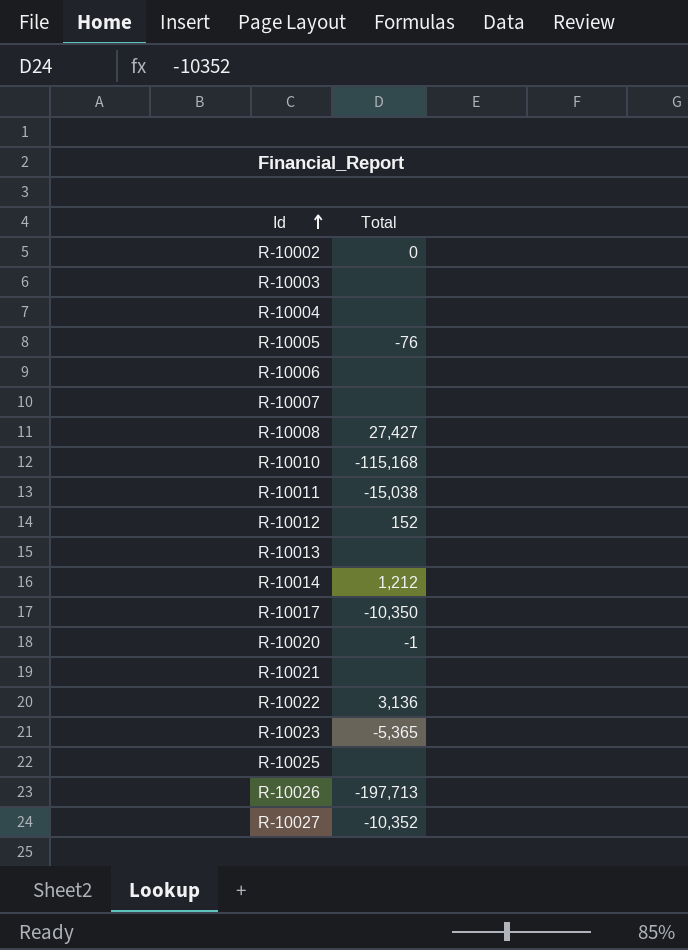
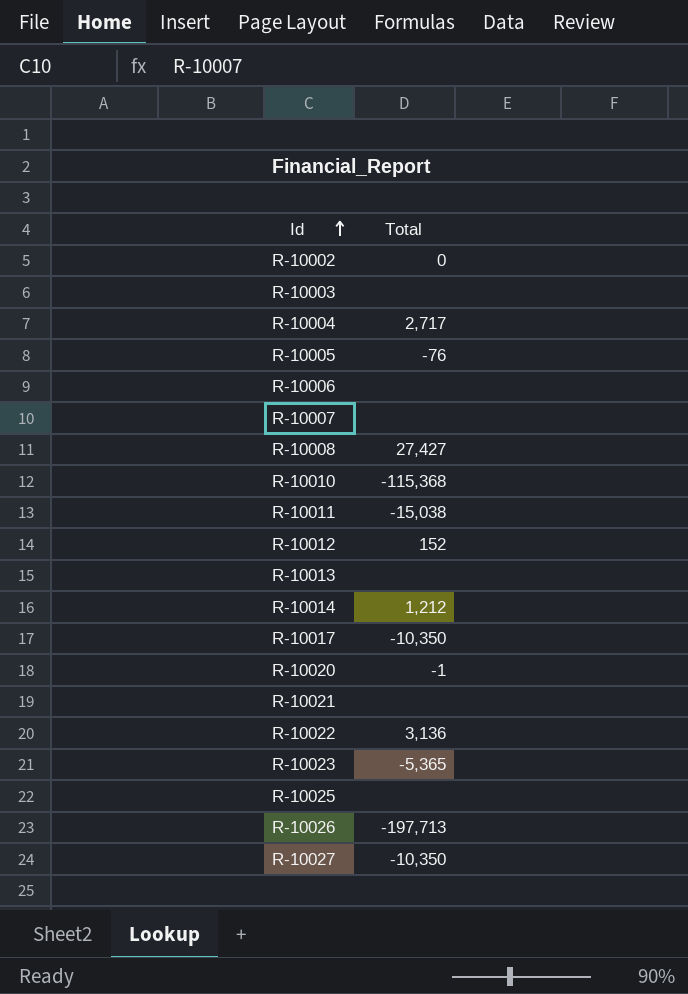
R-10004 | Total: none -> 2,717
R-10010 | Total: -115,168 -> -115,368
R-10027 | Total: -10,352 -> -10,350

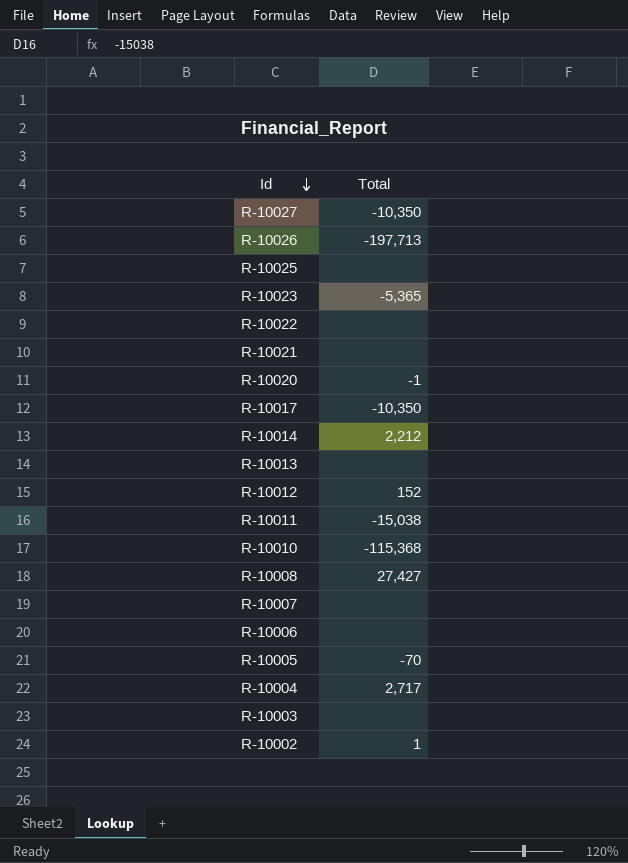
row order: Id ascending -> Id descending
R-10022 | Total: 3,136 -> none
R-10014 | Total: 1,212 -> 2,212
R-10005 | Total: -76 -> -70
R-10002 | Total: 0 -> 1

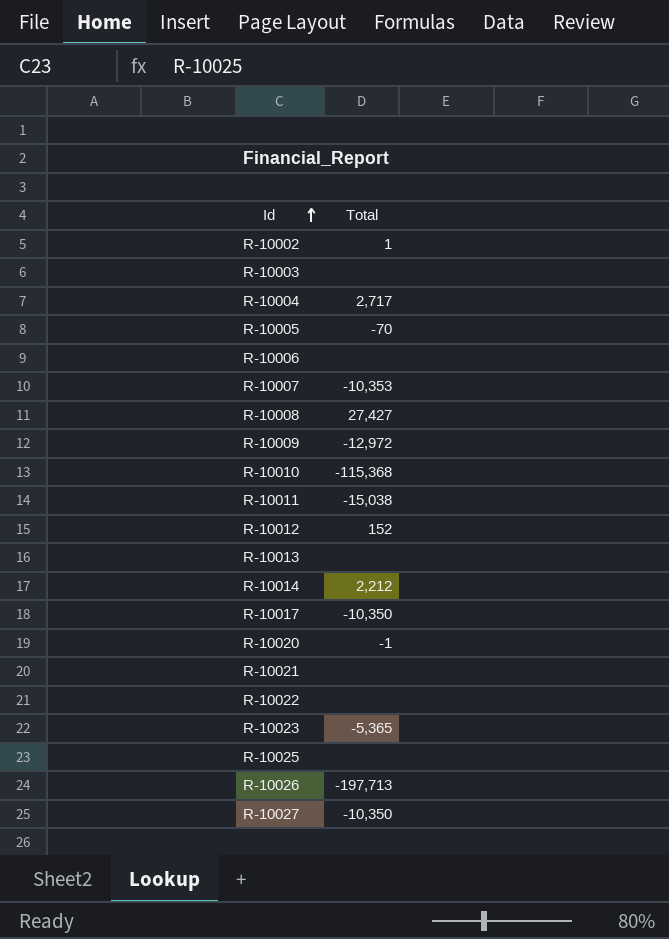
row order: Id descending -> Id ascending
R-10007 | Total: none -> -10,353
row R-10009: none -> -12,972

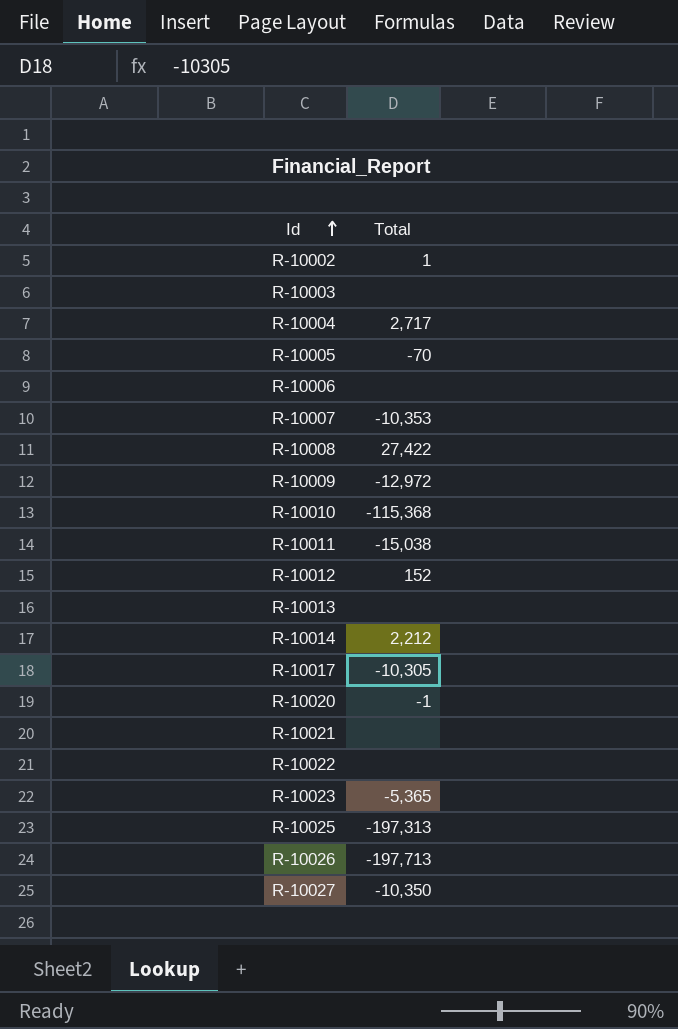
R-10008 | Total: 27,427 -> 27,422
R-10017 | Total: -10,350 -> -10,305
R-10025 | Total: none -> -197,313

